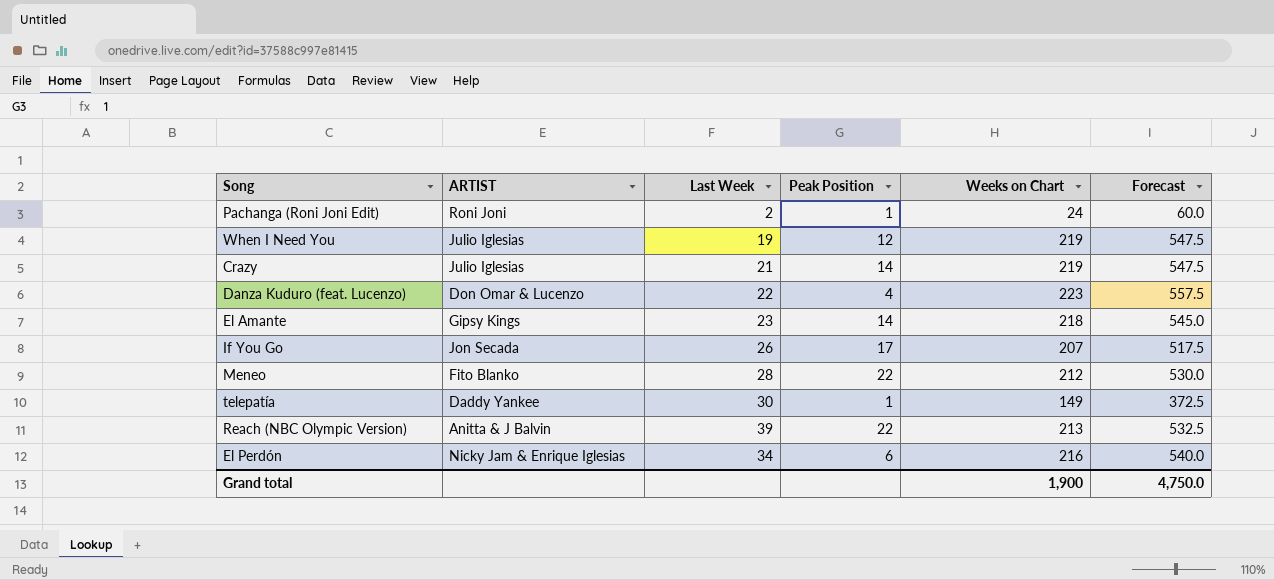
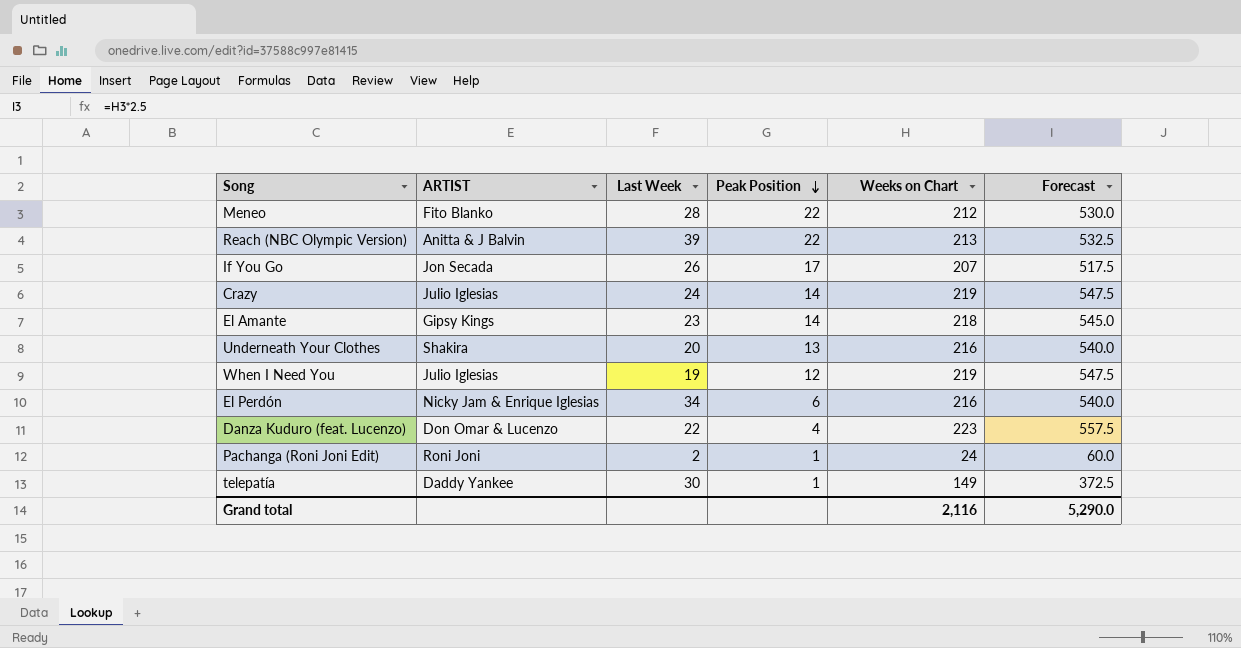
row order: none -> Peak Position descending
Crazy | Last Week: 21 -> 24
row Underneath Your Clothes: none -> Shakira | 20 | 13 | 216 | 540.0
Grand total | Weeks on Chart: 1,900 -> 2,116
Grand total | Forecast: 4,750.0 -> 5,290.0

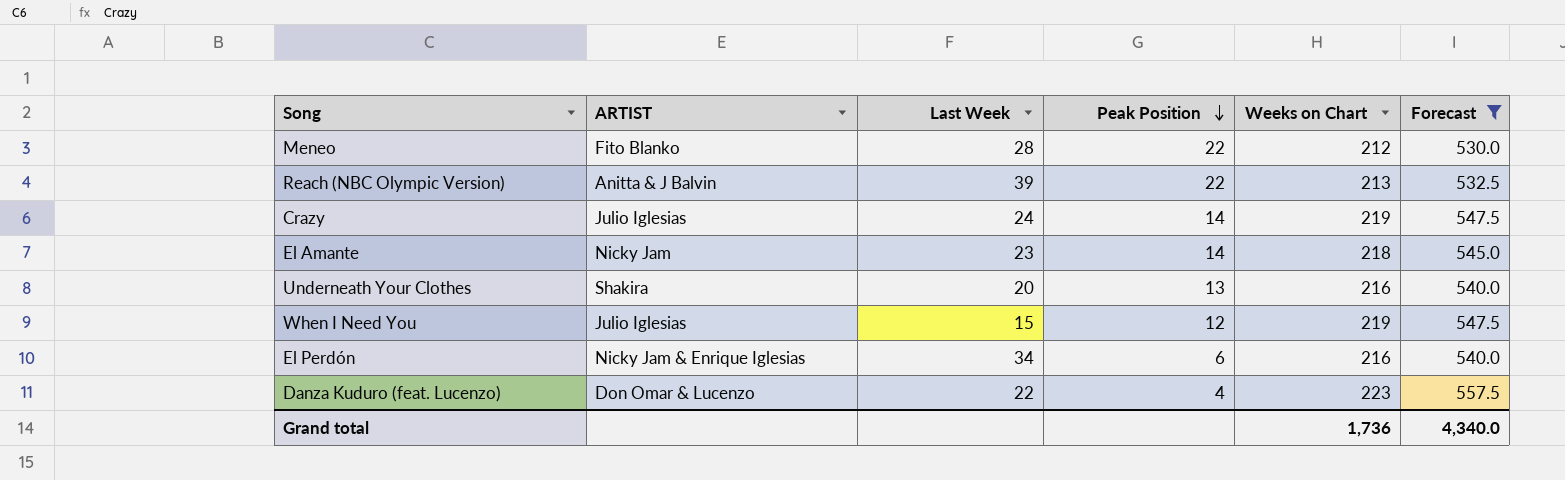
filter: none -> Forecast >= 530.0
El Amante | ARTIST: Gipsy Kings -> Nicky Jam
When I Need You | Last Week: 19 -> 15
Grand total | Weeks on Chart: 2,116 -> 1,736
Grand total | Forecast: 5,290.0 -> 4,340.0

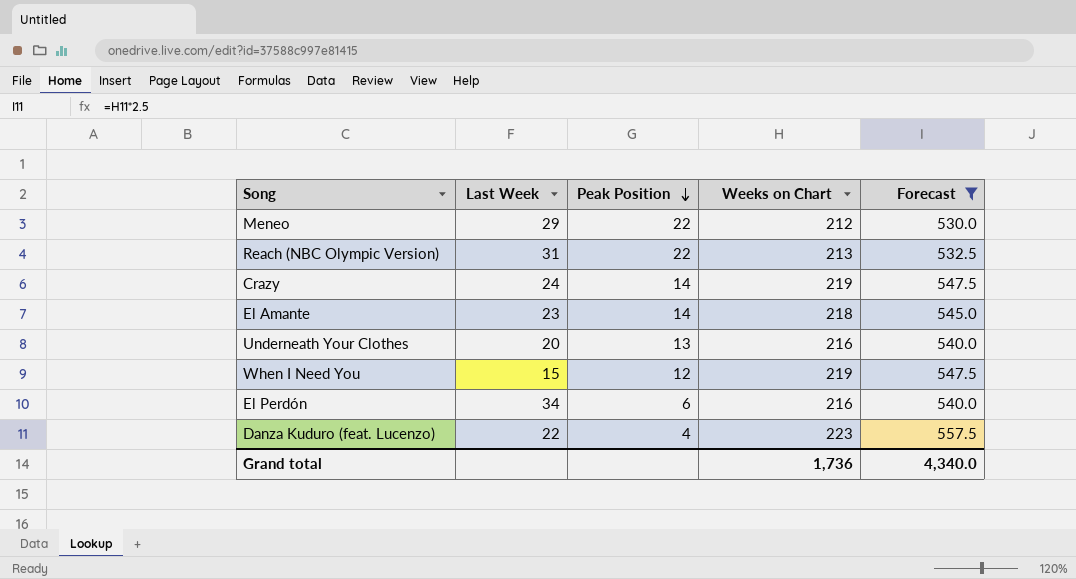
column ARTIST | position: 2 -> none
Meneo | Last Week: 28 -> 29
Reach (NBC Olympic Version) | Last Week: 39 -> 31

